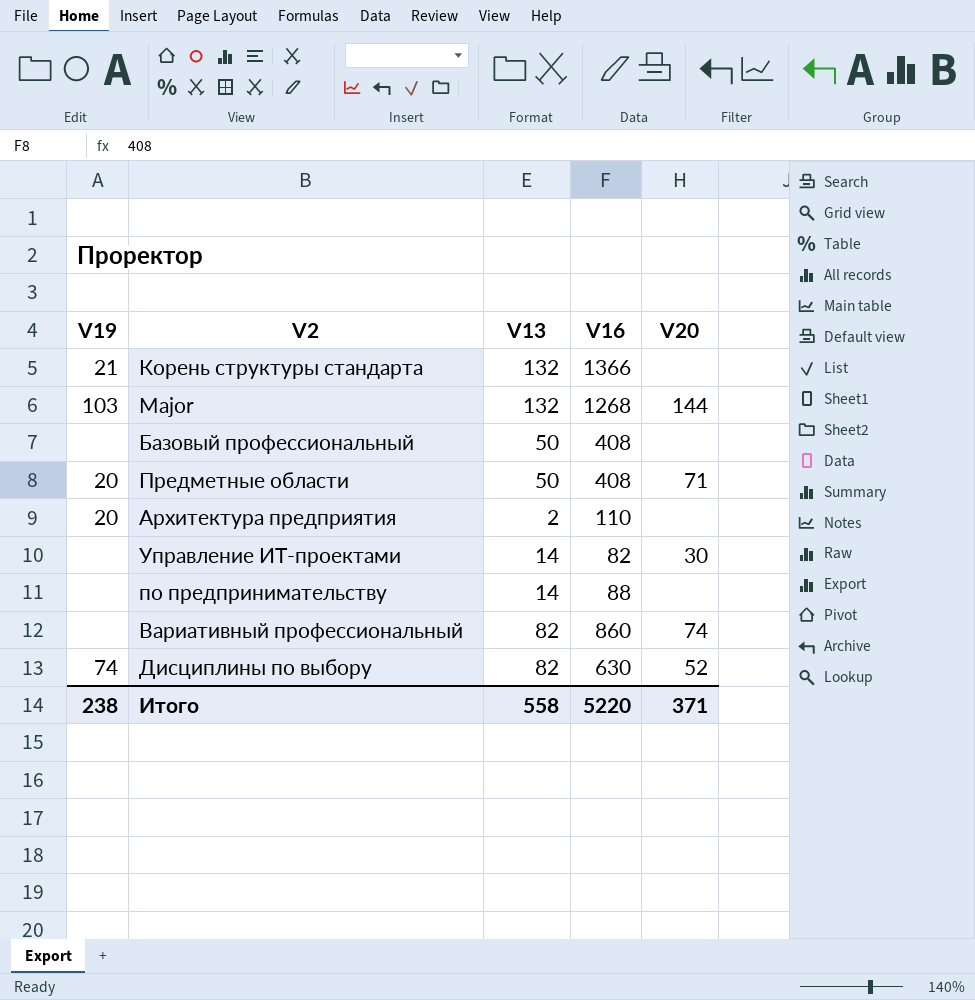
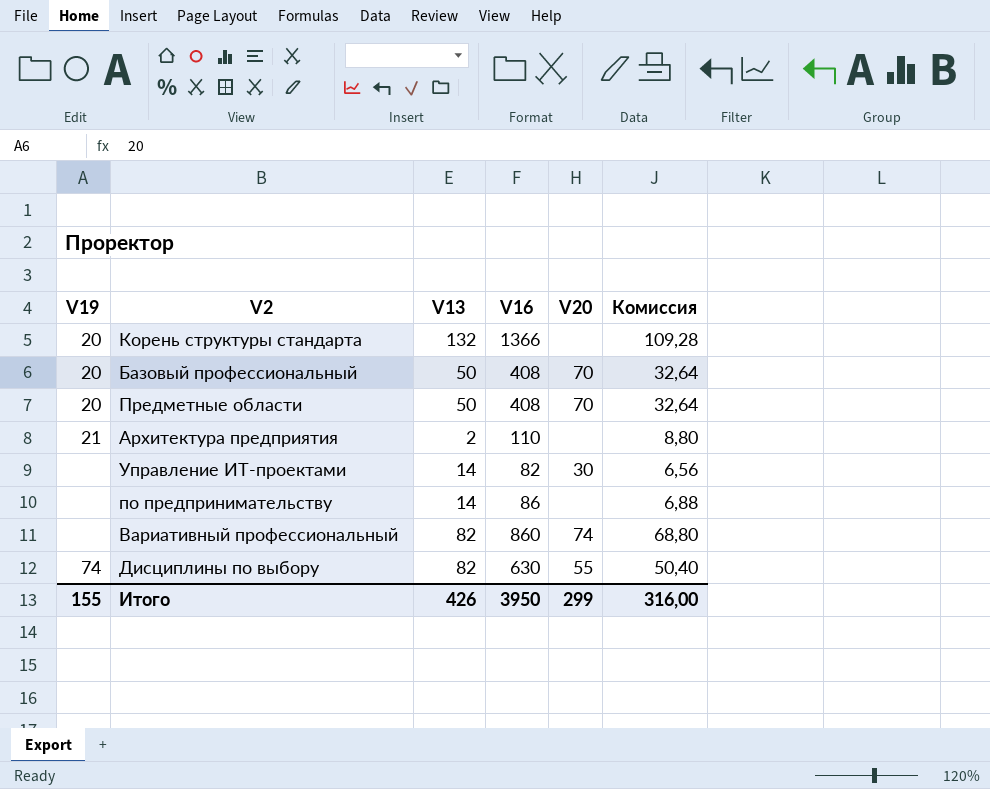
column Комиссия | formula: none -> [V16] * 0,08
row Major: 103 | 132 | 1268 | 144 -> none
Корень структуры стандарта | V19: 21 -> 20
Базовый профессиональный | V19: none -> 20
Базовый профессиональный | V20: none -> 70
Предметные области | V20: 71 -> 70
Архитектура предприятия | V19: 20 -> 21
по предпринимательству | V16: 88 -> 86
Дисциплины по выбору | V20: 52 -> 55
Итого | V19: 238 -> 155
Итого | V13: 558 -> 426
Итого | V16: 5220 -> 3950
Итого | V20: 371 -> 299

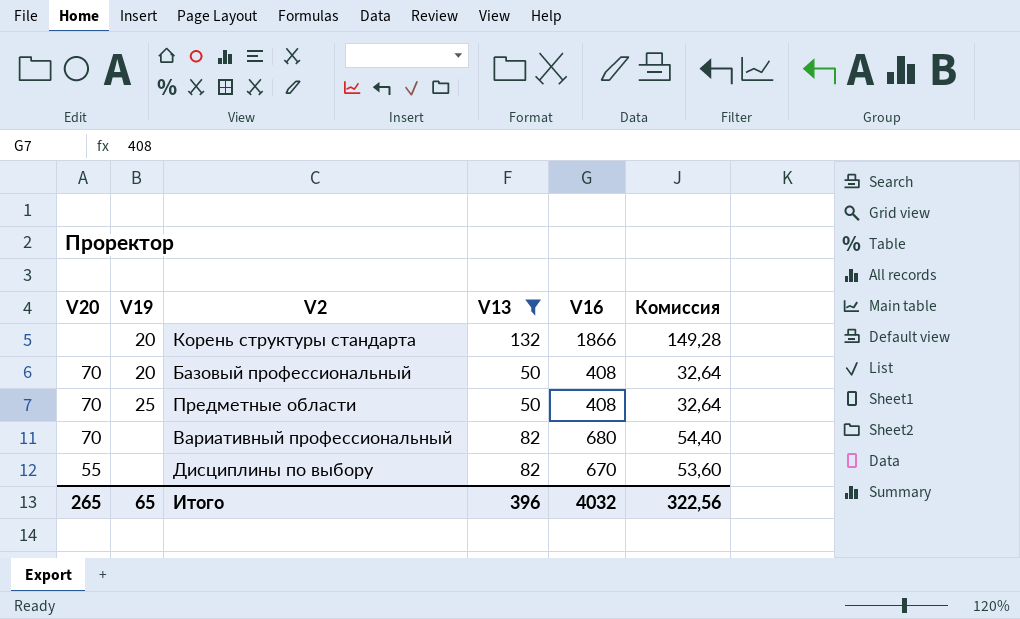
filter: none -> V13 >= 50
column V20 | position: 5 -> 1
Корень структуры стандарта | V16: 1366 -> 1866
Корень структуры стандарта | Комиссия: 109,28 -> 149,28
Предметные области | V19: 20 -> 25
Вариативный профессиональный | V20: 74 -> 70
Вариативный профессиональный | V16: 860 -> 680
Вариативный профессиональный | Комиссия: 68,80 -> 54,40
Дисциплины по выбору | V19: 74 -> none
Дисциплины по выбору | V16: 630 -> 670
Дисциплины по выбору | Комиссия: 50,40 -> 53,60
Итого | V20: 299 -> 265
Итого | V19: 155 -> 65
Итого | V13: 426 -> 396
Итого | V16: 3950 -> 4032
Итого | Комиссия: 316,00 -> 322,56

